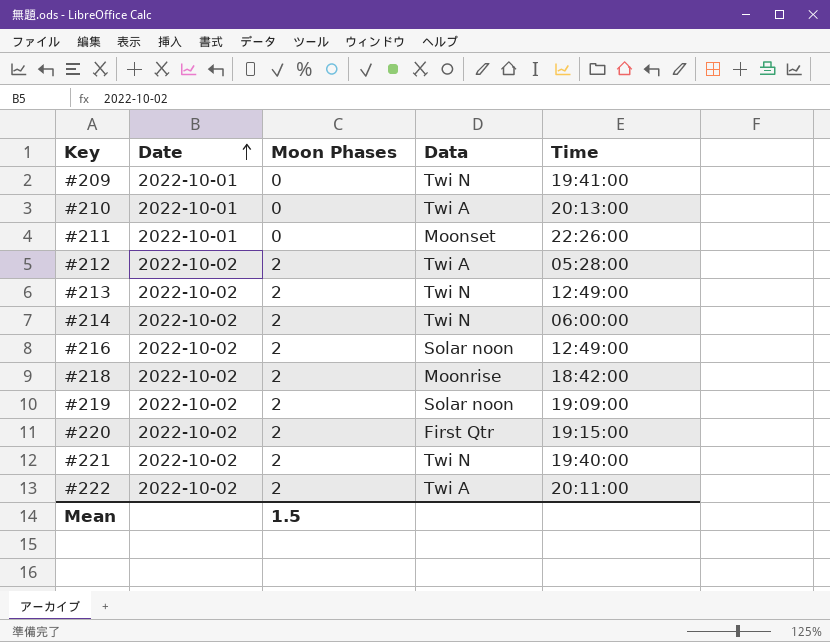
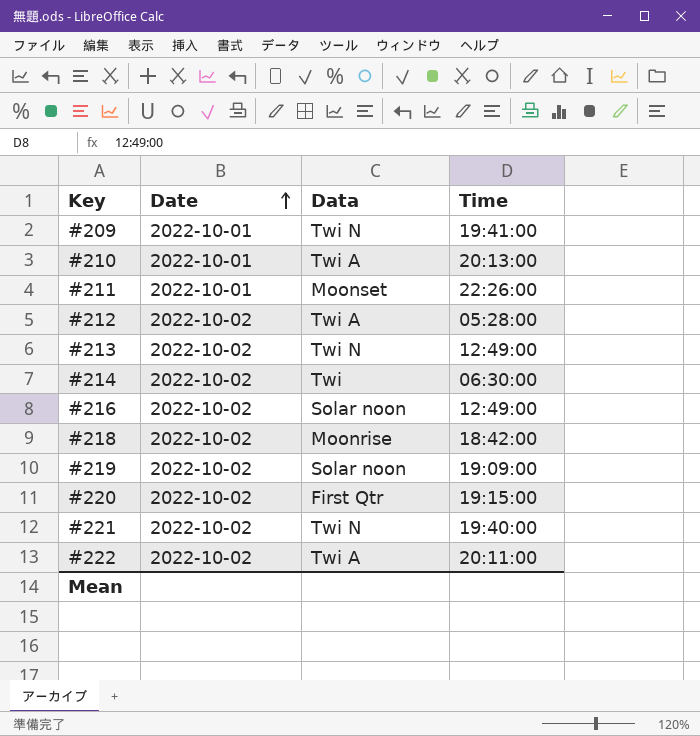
column Moon Phases | position: 3 -> none
#214 | Data: Twi N -> Twi
#214 | Time: 06:00:00 -> 06:30:00

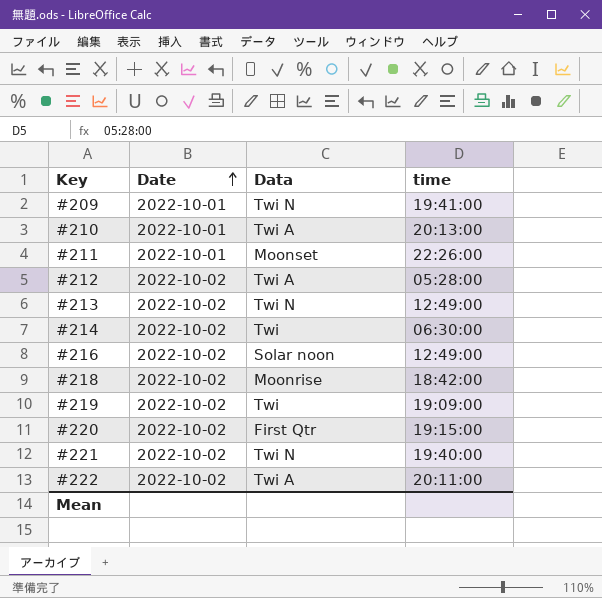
column name: Time -> time
#219 | Data: Solar noon -> Twi

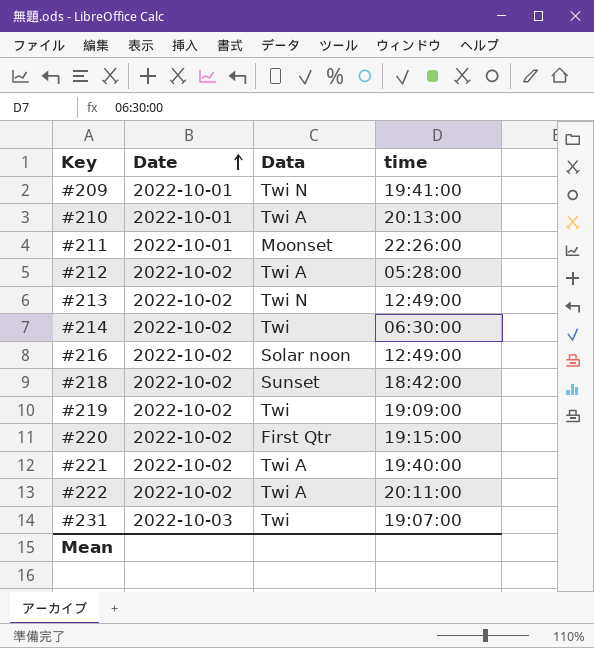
#218 | Data: Moonrise -> Sunset
#221 | Data: Twi N -> Twi A
row #231: none -> 2022-10-03 | Twi | 19:07:00

